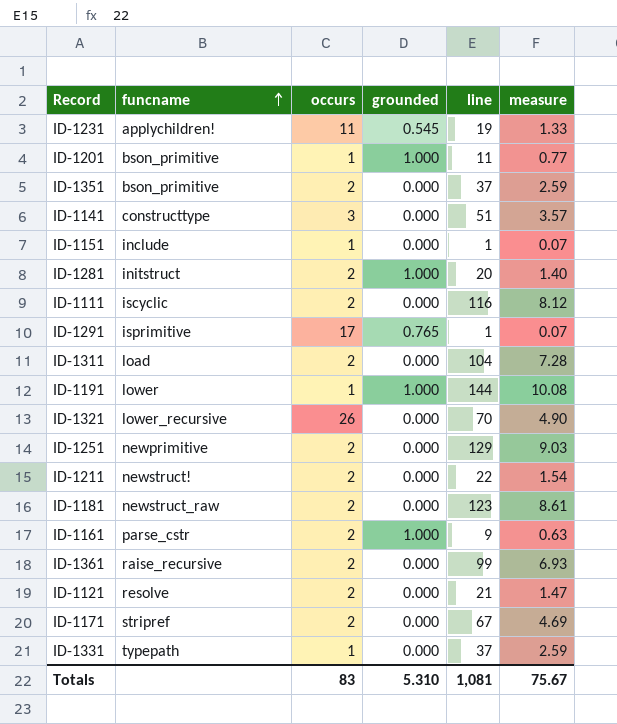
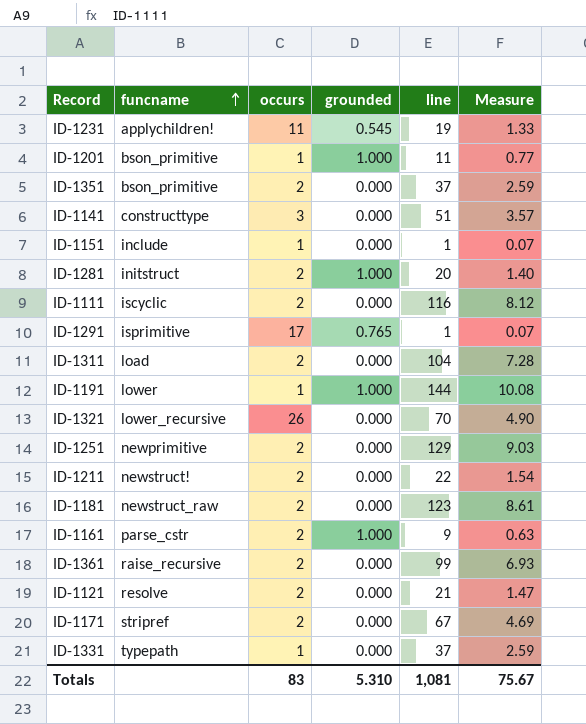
column name: measure -> Measure

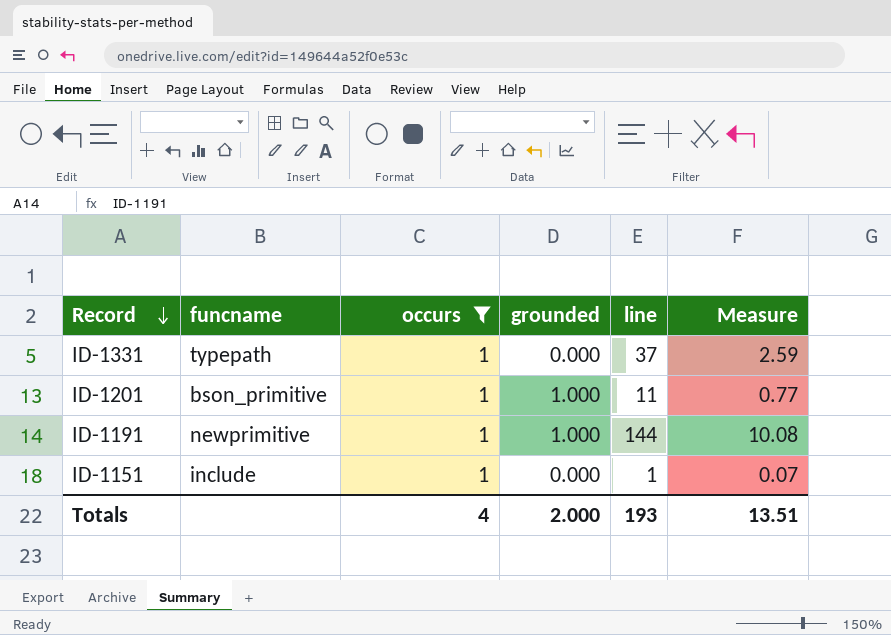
filter: none -> occurs = 1
row order: funcname ascending -> Record descending
ID-1191 | funcname: lower -> newprimitive
Totals | occurs: 83 -> 4
Totals | grounded: 5.310 -> 2.000
Totals | line: 1,081 -> 193
Totals | Measure: 75.67 -> 13.51

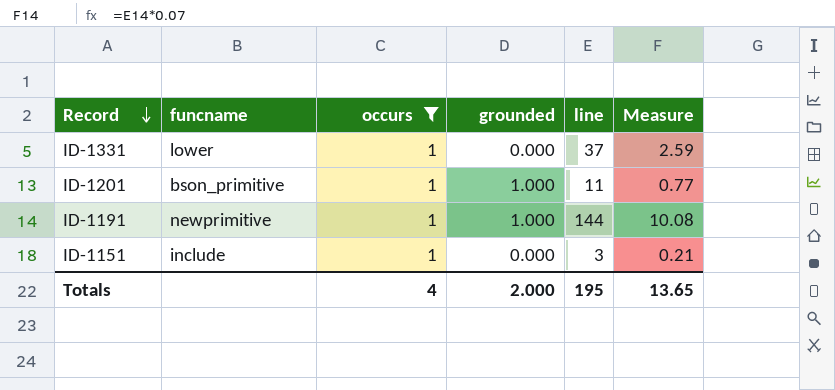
ID-1331 | funcname: typepath -> lower
ID-1151 | line: 1 -> 3
ID-1151 | Measure: 0.07 -> 0.21
Totals | line: 193 -> 195
Totals | Measure: 13.51 -> 13.65

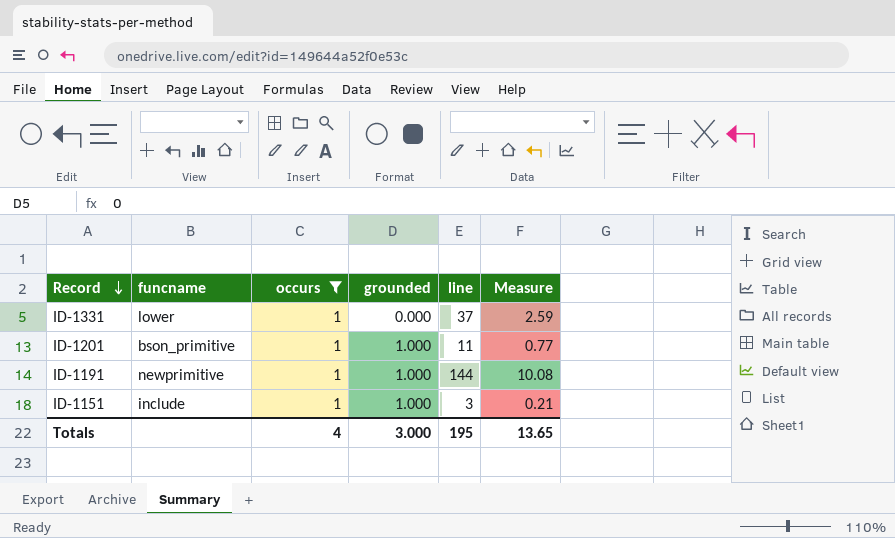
ID-1151 | grounded: 0.000 -> 1.000
Totals | grounded: 2.000 -> 3.000

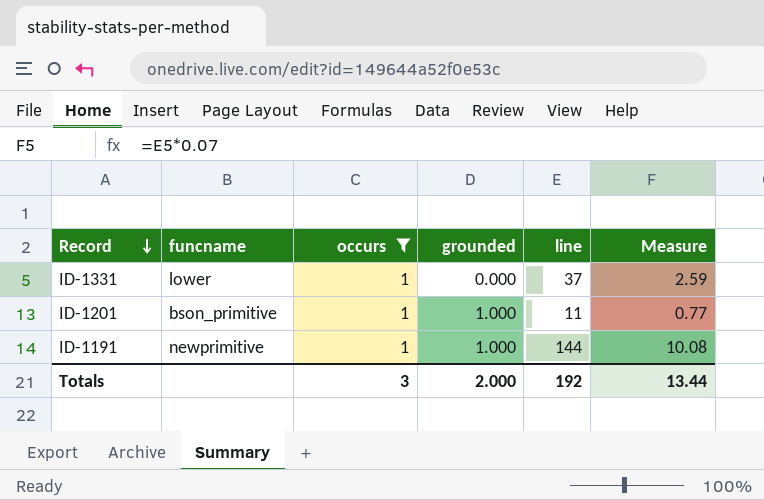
row ID-1151: include | 1 | 1.000 | 3 | 0.21 -> none
Totals | occurs: 4 -> 3
Totals | grounded: 3.000 -> 2.000
Totals | line: 195 -> 192
Totals | Measure: 13.65 -> 13.44

